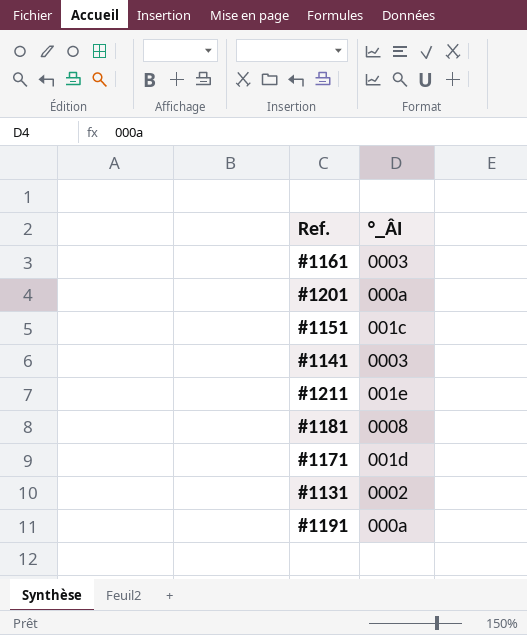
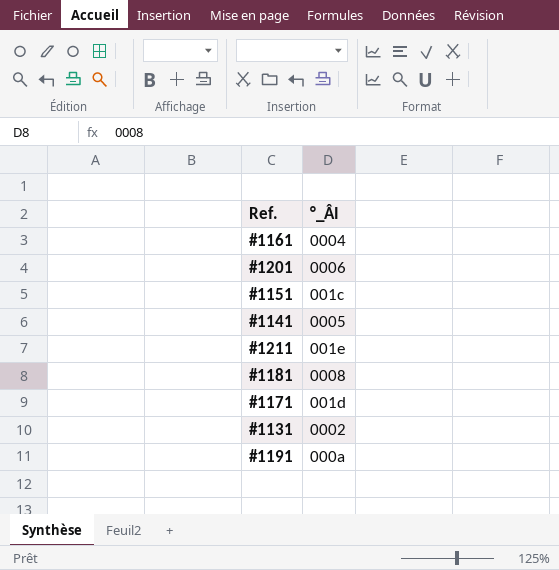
#1161 | °_ÂI: 0003 -> 0004
#1201 | °_ÂI: 000a -> 0006
#1141 | °_ÂI: 0003 -> 0005

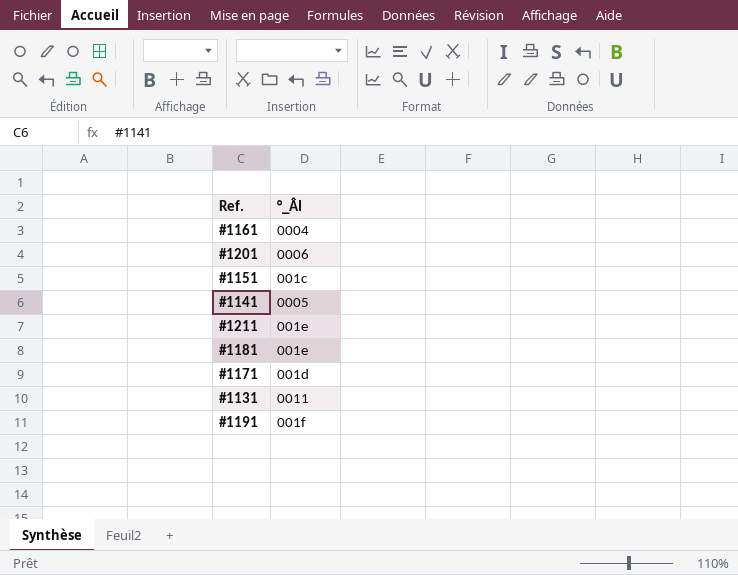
#1181 | °_ÂI: 0008 -> 001e
#1131 | °_ÂI: 0002 -> 0011
#1191 | °_ÂI: 000a -> 001f

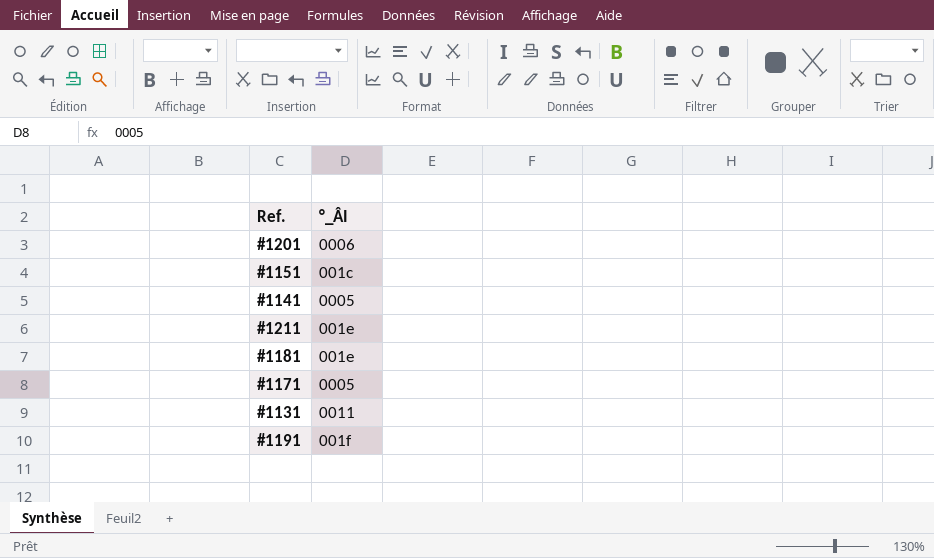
row #1161: 0004 -> none
#1171 | °_ÂI: 001d -> 0005

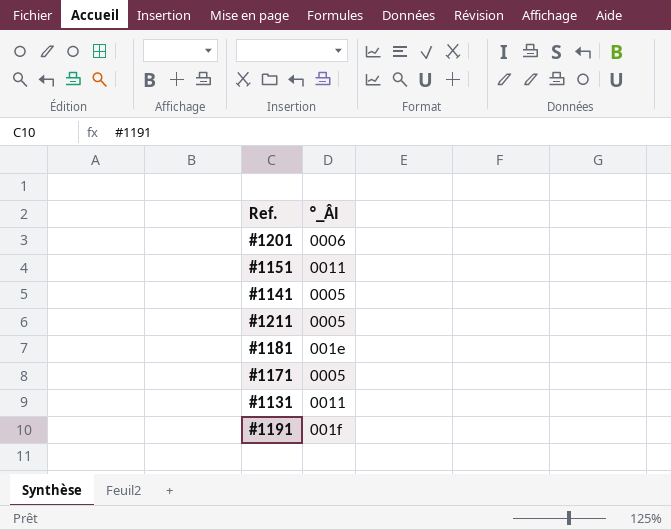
#1151 | °_ÂI: 001c -> 0011
#1211 | °_ÂI: 001e -> 0005

